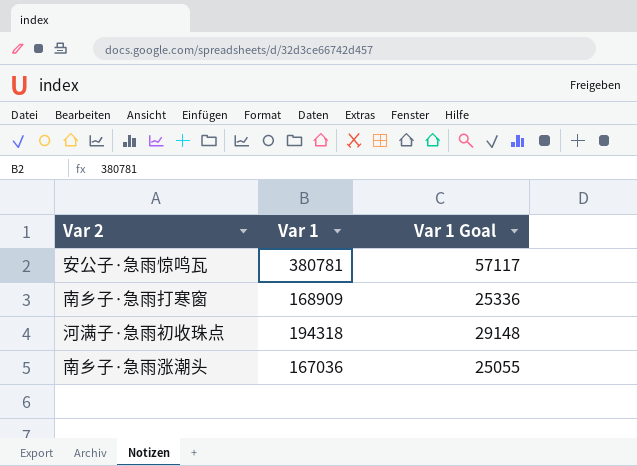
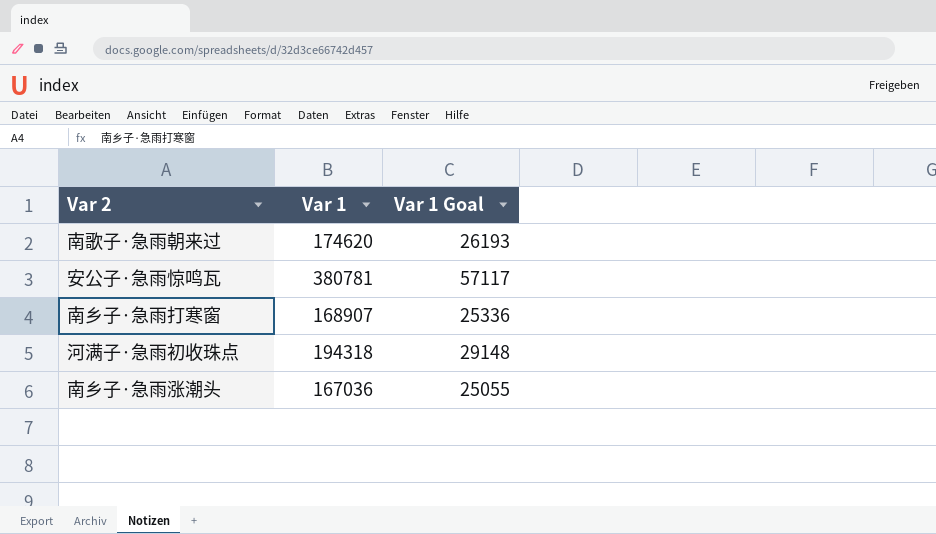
row 南歌子·急雨朝来过: none -> 174620 | 26193
南乡子·急雨打寒窗 | Var 1: 168909 -> 168907

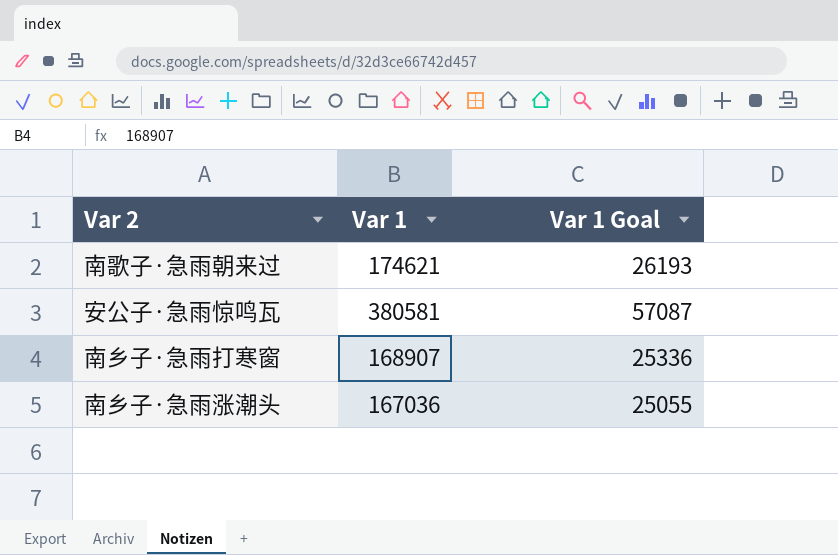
row 河满子·急雨初收珠点: 194318 | 29148 -> none
南歌子·急雨朝来过 | Var 1: 174620 -> 174621
安公子·急雨惊鸣瓦 | Var 1: 380781 -> 380581
安公子·急雨惊鸣瓦 | Var 1 Goal: 57117 -> 57087

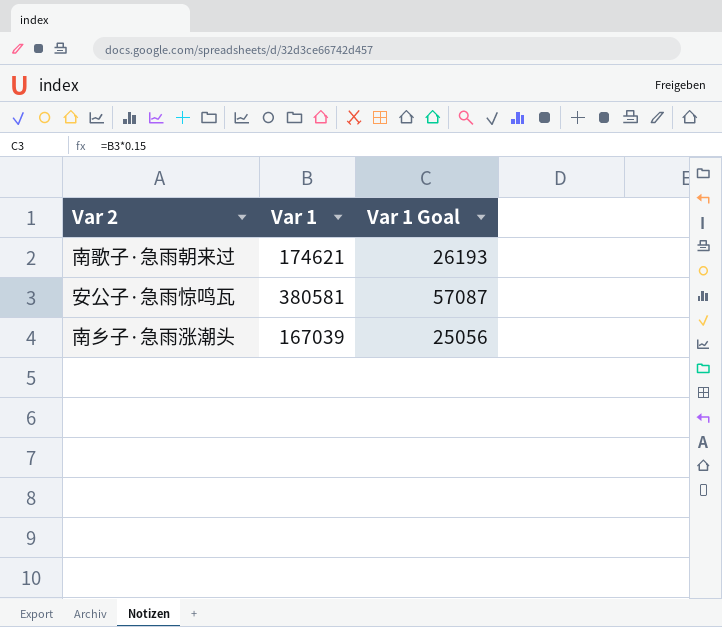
row 南乡子·急雨打寒窗: 168907 | 25336 -> none
南乡子·急雨涨潮头 | Var 1: 167036 -> 167039
南乡子·急雨涨潮头 | Var 1 Goal: 25055 -> 25056

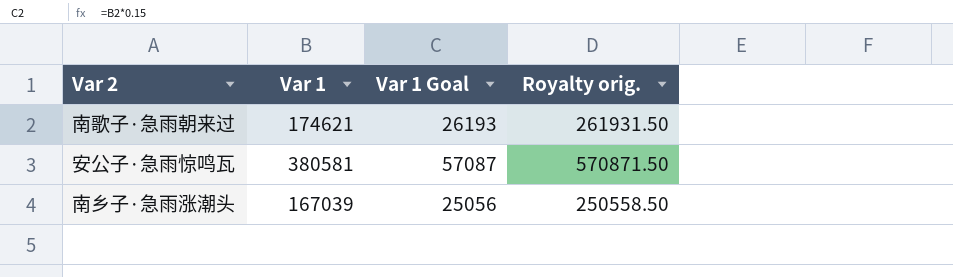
column Royalty orig. | formula: none -> [Var 1] * 1.5

